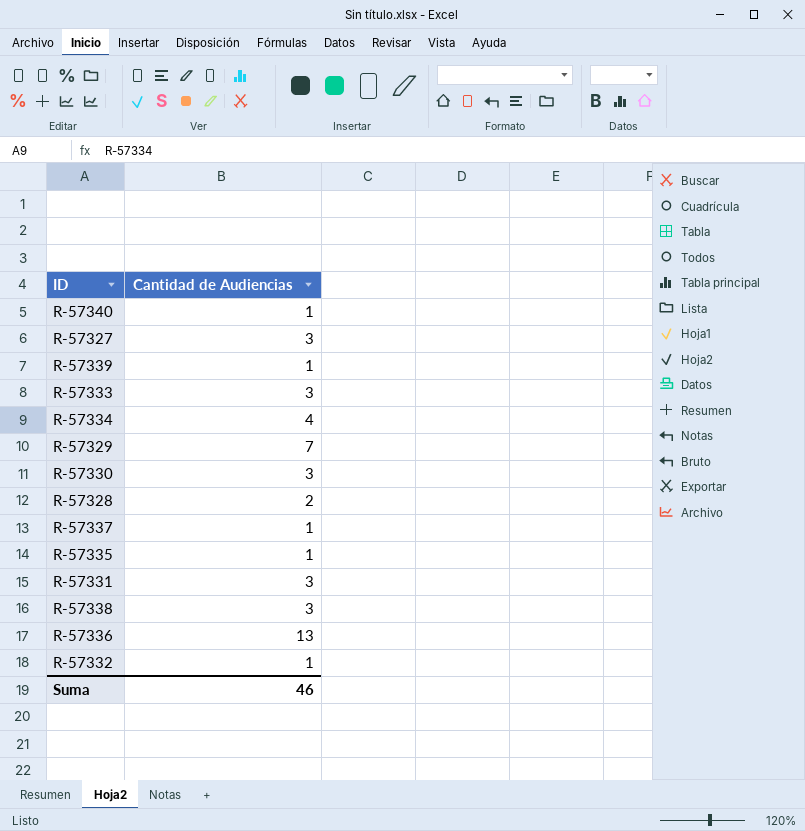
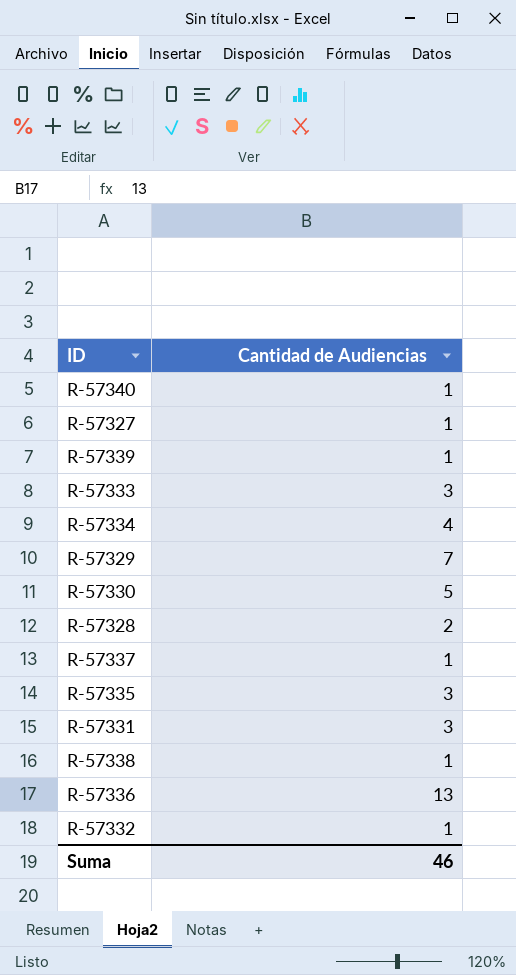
R-57327 | Cantidad de Audiencias: 3 -> 1
R-57330 | Cantidad de Audiencias: 3 -> 5
R-57335 | Cantidad de Audiencias: 1 -> 3
R-57338 | Cantidad de Audiencias: 3 -> 1

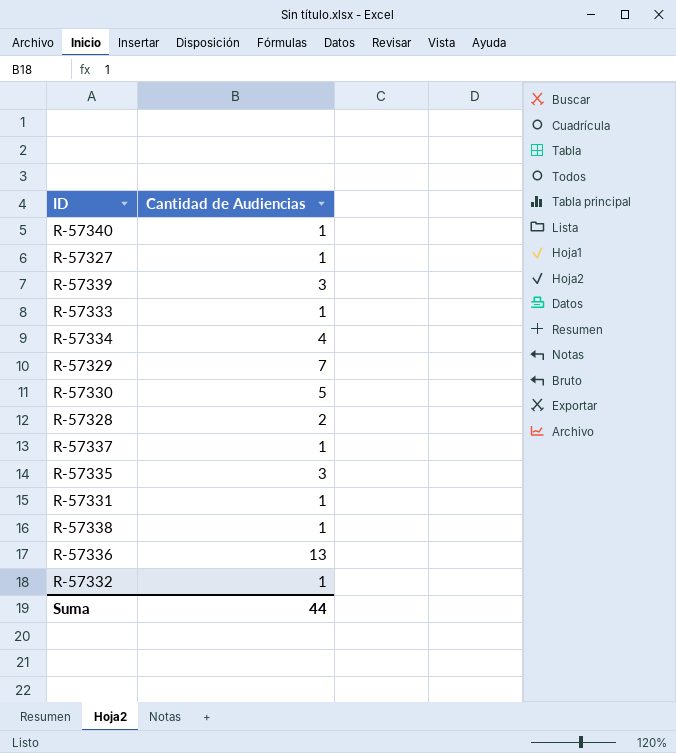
R-57339 | Cantidad de Audiencias: 1 -> 3
R-57333 | Cantidad de Audiencias: 3 -> 1
R-57331 | Cantidad de Audiencias: 3 -> 1
Suma | Cantidad de Audiencias: 46 -> 44

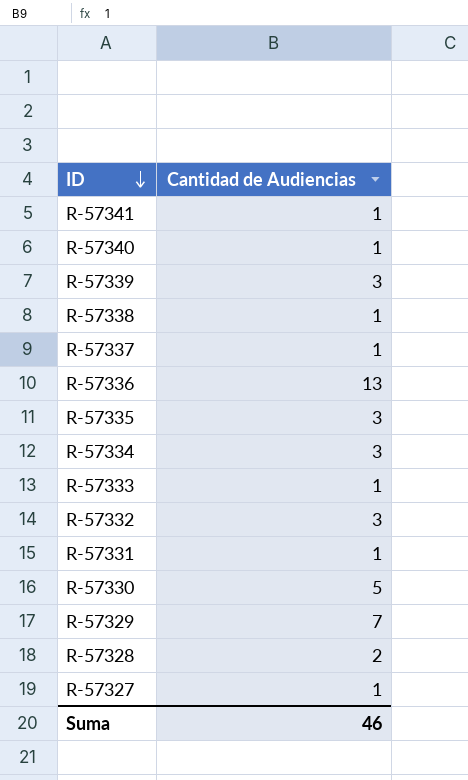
row order: none -> ID descending
row R-57341: none -> 1
R-57334 | Cantidad de Audiencias: 4 -> 3
R-57332 | Cantidad de Audiencias: 1 -> 3
Suma | Cantidad de Audiencias: 44 -> 46

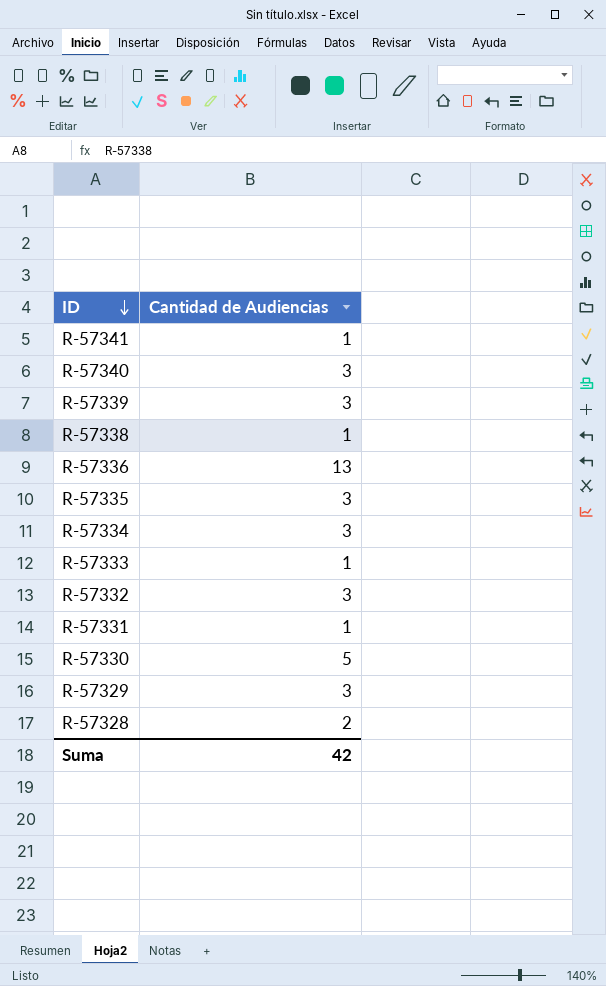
row R-57337: 1 -> none
row R-57327: 1 -> none
R-57340 | Cantidad de Audiencias: 1 -> 3
R-57329 | Cantidad de Audiencias: 7 -> 3
Suma | Cantidad de Audiencias: 46 -> 42

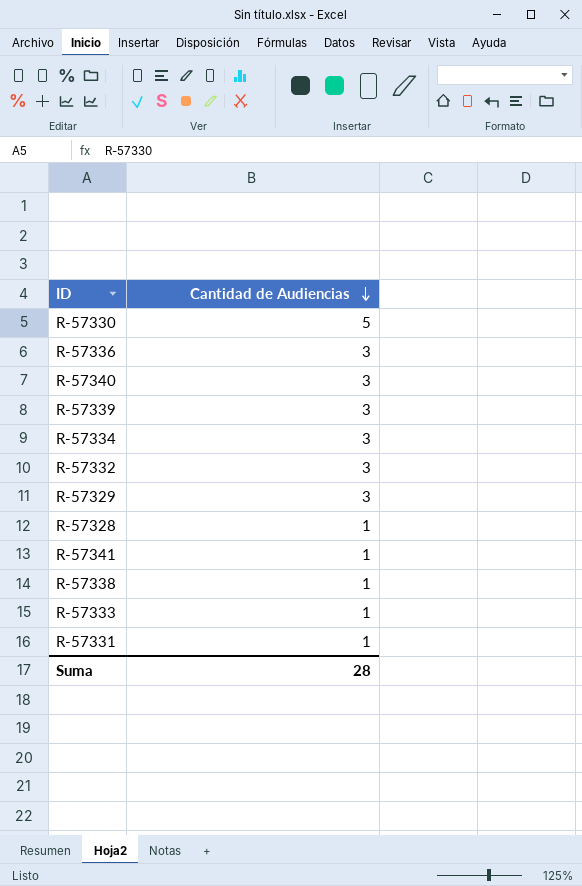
row order: ID descending -> Cantidad de Audiencias descending
row R-57335: 3 -> none
R-57336 | Cantidad de Audiencias: 13 -> 3
R-57328 | Cantidad de Audiencias: 2 -> 1
Suma | Cantidad de Audiencias: 42 -> 28

